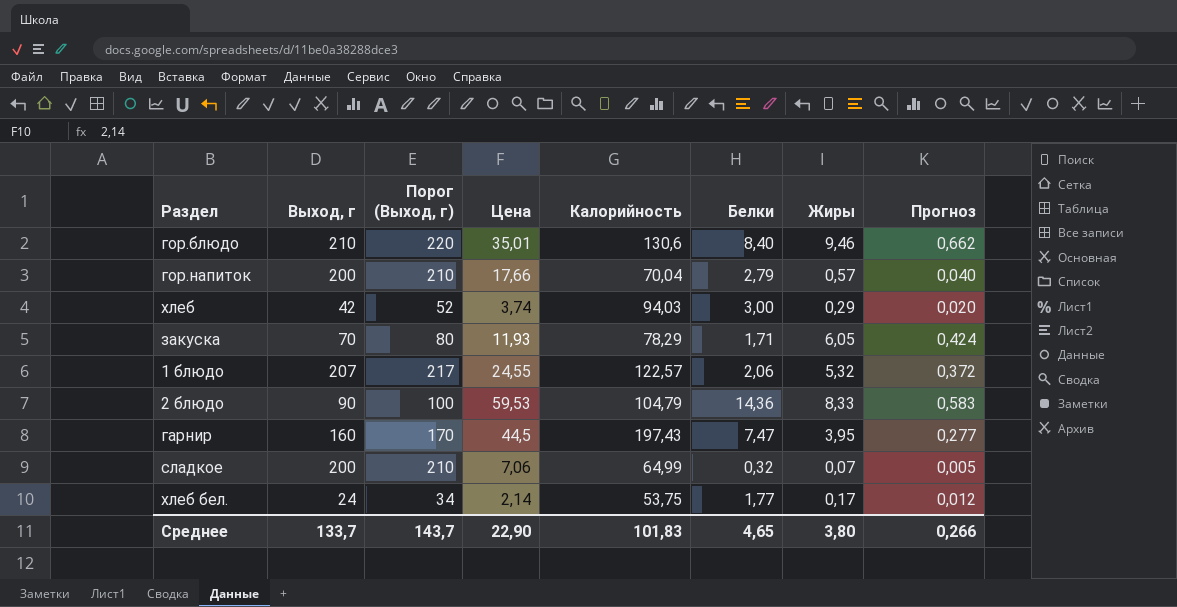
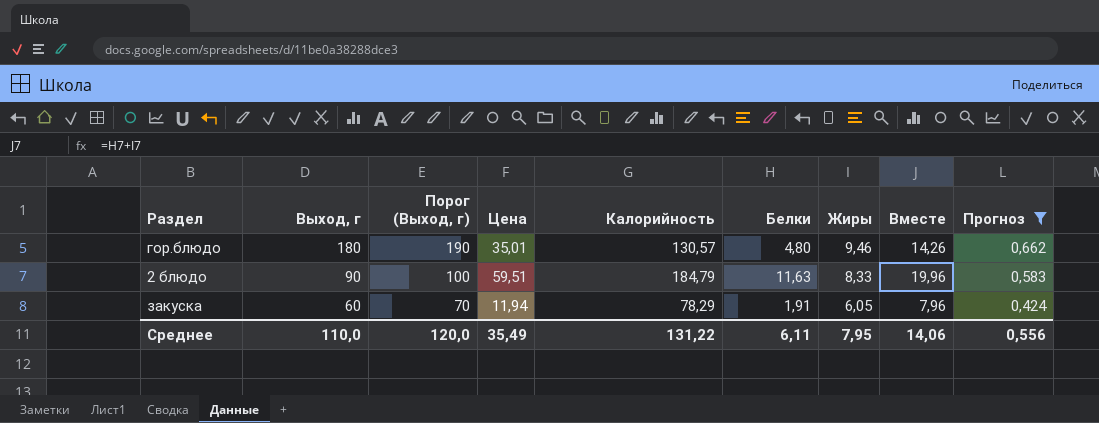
filter: none -> Прогноз >= 0,424
row order: none -> Выход, г descending
column Вместе | formula: none -> [Белки] + [Жиры]
гор.блюдо | Выход, г: 210 -> 180
гор.блюдо | Порог (Выход, г): 220 -> 190
гор.блюдо | Калорийность: 130,6 -> 130,57
гор.блюдо | Белки: 8,40 -> 4,80
2 блюдо | Цена: 59,53 -> 59,51
2 блюдо | Калорийность: 104,79 -> 184,79
2 блюдо | Белки: 14,36 -> 11,63
закуска | Выход, г: 70 -> 60
закуска | Порог (Выход, г): 80 -> 70
закуска | Цена: 11,93 -> 11,94
закуска | Белки: 1,71 -> 1,91
Среднее | Выход, г: 133,7 -> 110,0
Среднее | Порог (Выход, г): 143,7 -> 120,0
Среднее | Цена: 22,90 -> 35,49
Среднее | Калорийность: 101,83 -> 131,22
Среднее | Белки: 4,65 -> 6,11
Среднее | Жиры: 3,80 -> 7,95
Среднее | Прогноз: 0,266 -> 0,556

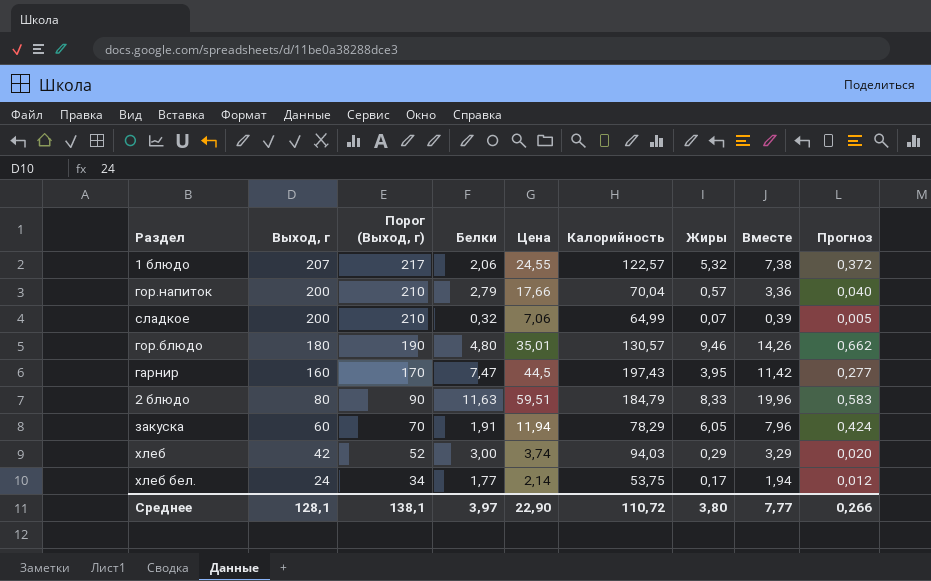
filter: Прогноз >= 0,424 -> none
column Белки | position: 6 -> 4
2 блюдо | Выход, г: 90 -> 80
2 блюдо | Порог (Выход, г): 100 -> 90
Среднее | Выход, г: 110,0 -> 128,1
Среднее | Порог (Выход, г): 120,0 -> 138,1
Среднее | Белки: 6,11 -> 3,97
Среднее | Цена: 35,49 -> 22,90
Среднее | Калорийность: 131,22 -> 110,72
Среднее | Жиры: 7,95 -> 3,80
Среднее | Вместе: 14,06 -> 7,77
Среднее | Прогноз: 0,556 -> 0,266

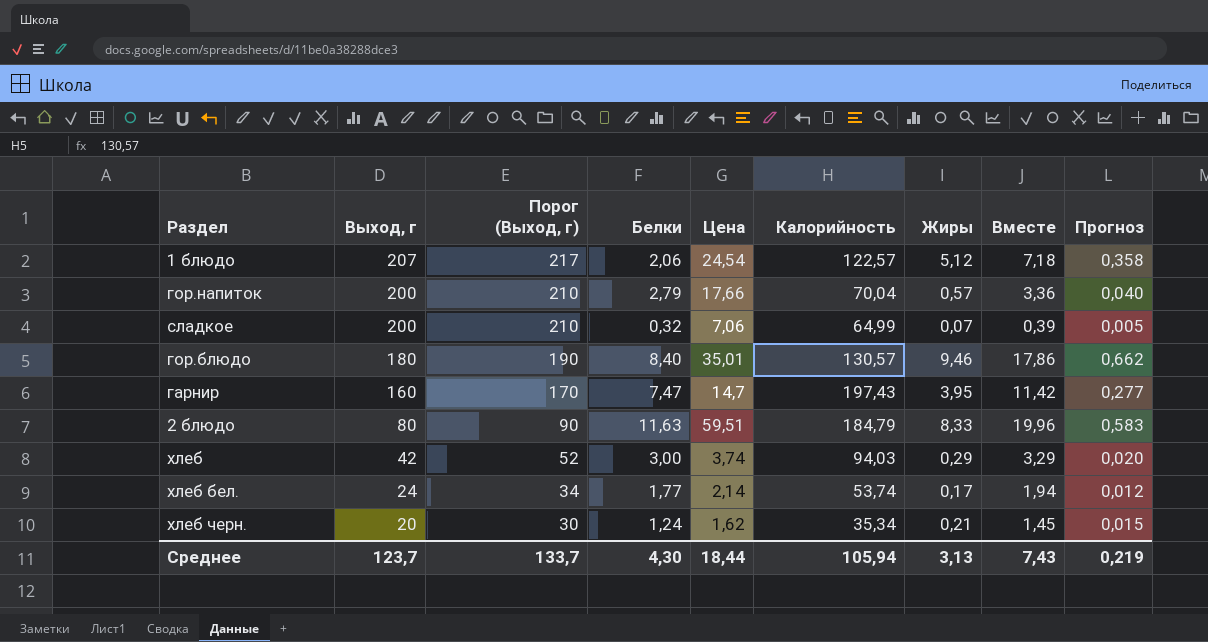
row закуска: 60 | 70 | 1,91 | 11,94 | 78,29 | 6,05 | 7,96 | 0,424 -> none
1 блюдо | Цена: 24,55 -> 24,54
1 блюдо | Жиры: 5,32 -> 5,12
1 блюдо | Вместе: 7,38 -> 7,18
1 блюдо | Прогноз: 0,372 -> 0,358
гор.блюдо | Белки: 4,80 -> 8,40
гор.блюдо | Вместе: 14,26 -> 17,86
гарнир | Цена: 44,5 -> 14,7
хлеб бел. | Калорийность: 53,75 -> 53,74
row хлеб черн.: none -> 20 | 30 | 1,24 | 1,62 | 35,34 | 0,21 | 1,45 | 0,015
Среднее | Выход, г: 128,1 -> 123,7
Среднее | Порог (Выход, г): 138,1 -> 133,7
Среднее | Белки: 3,97 -> 4,30
Среднее | Цена: 22,90 -> 18,44
Среднее | Калорийность: 110,72 -> 105,94
Среднее | Жиры: 3,80 -> 3,13
Среднее | Вместе: 7,77 -> 7,43
Среднее | Прогноз: 0,266 -> 0,219

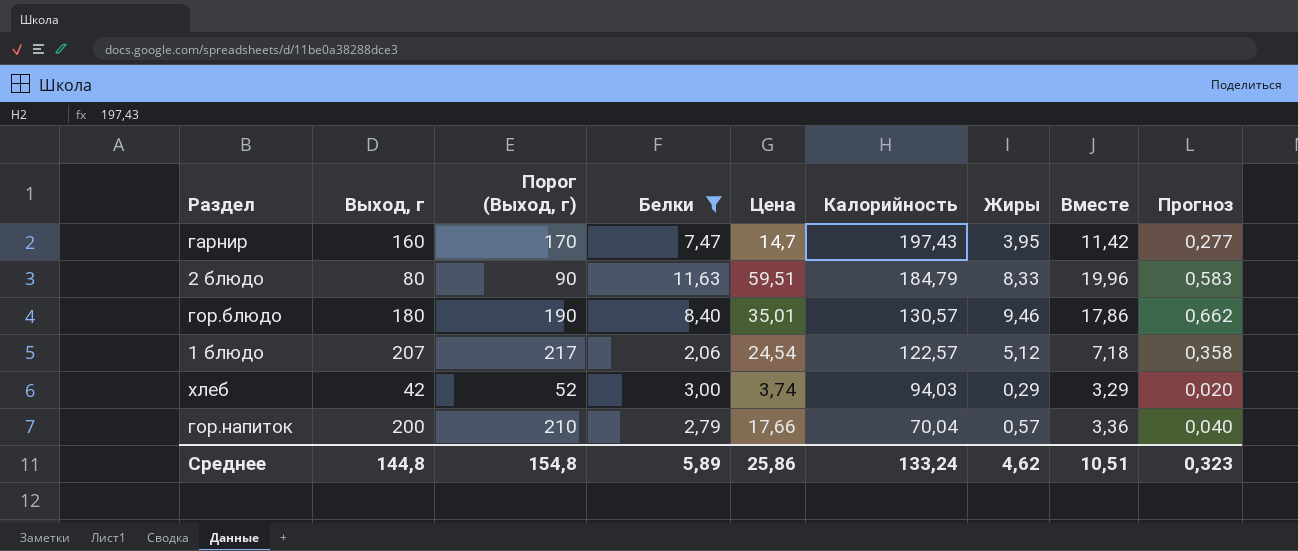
filter: none -> Белки >= 2,06
row order: Выход, г descending -> Калорийность descending
Среднее | Выход, г: 123,7 -> 144,8
Среднее | Порог (Выход, г): 133,7 -> 154,8
Среднее | Белки: 4,30 -> 5,89
Среднее | Цена: 18,44 -> 25,86
Среднее | Калорийность: 105,94 -> 133,24
Среднее | Жиры: 3,13 -> 4,62
Среднее | Вместе: 7,43 -> 10,51
Среднее | Прогноз: 0,219 -> 0,323

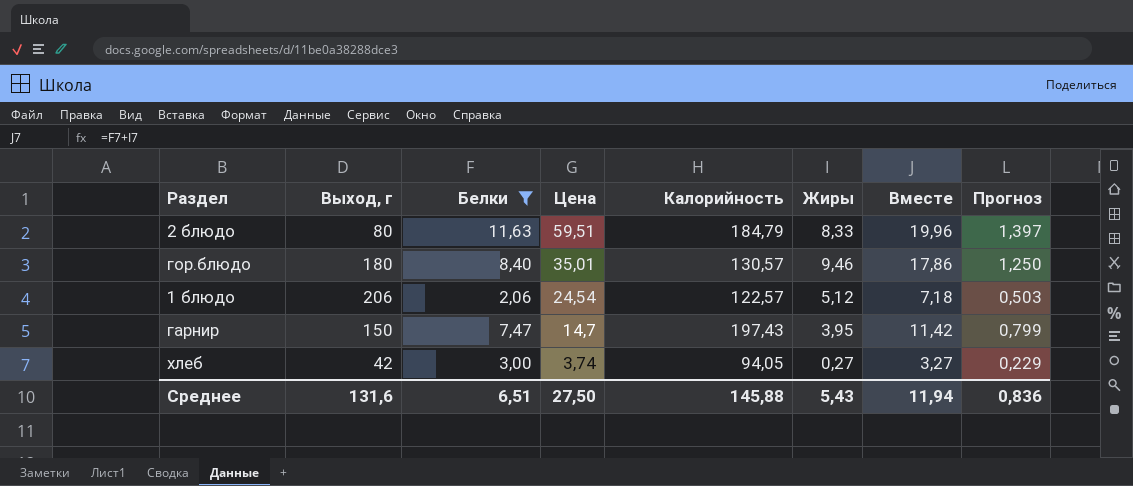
row order: Калорийность descending -> Цена descending
column Порог (Выход, г) | formula: [Выход, г] + 10 -> none
column Прогноз | formula: [Жиры] * 0,07 -> [Вместе] * 0,07
row гор.напиток: 200 | 210 | 2,79 | 17,66 | 70,04 | 0,57 | 3,36 | 0,040 -> none
1 блюдо | Выход, г: 207 -> 206
гарнир | Выход, г: 160 -> 150
хлеб | Калорийность: 94,03 -> 94,05
хлеб | Жиры: 0,29 -> 0,27
хлеб | Вместе: 3,29 -> 3,27
Среднее | Выход, г: 144,8 -> 131,6
Среднее | Белки: 5,89 -> 6,51
Среднее | Цена: 25,86 -> 27,50
Среднее | Калорийность: 133,24 -> 145,88
Среднее | Жиры: 4,62 -> 5,43
Среднее | Вместе: 10,51 -> 11,94
Среднее | Прогноз: 0,323 -> 0,836

